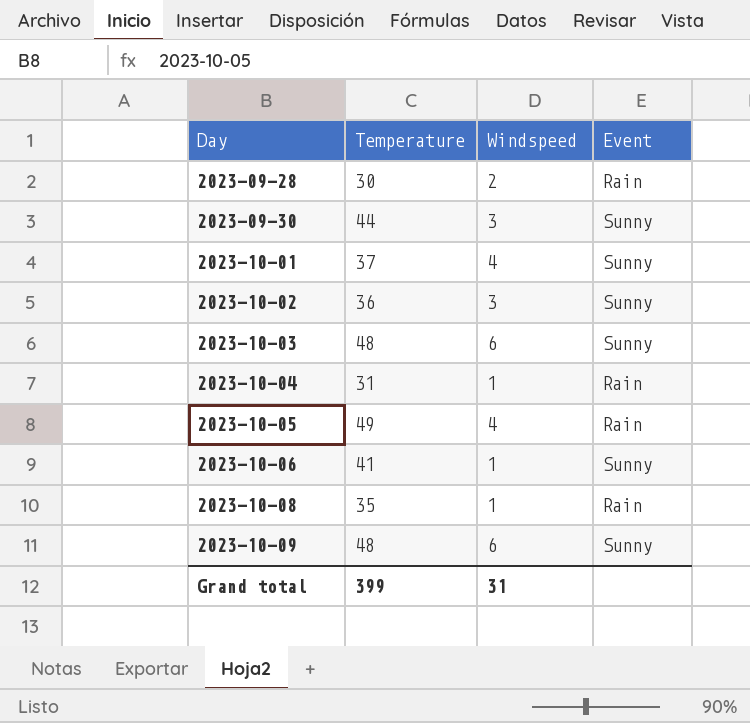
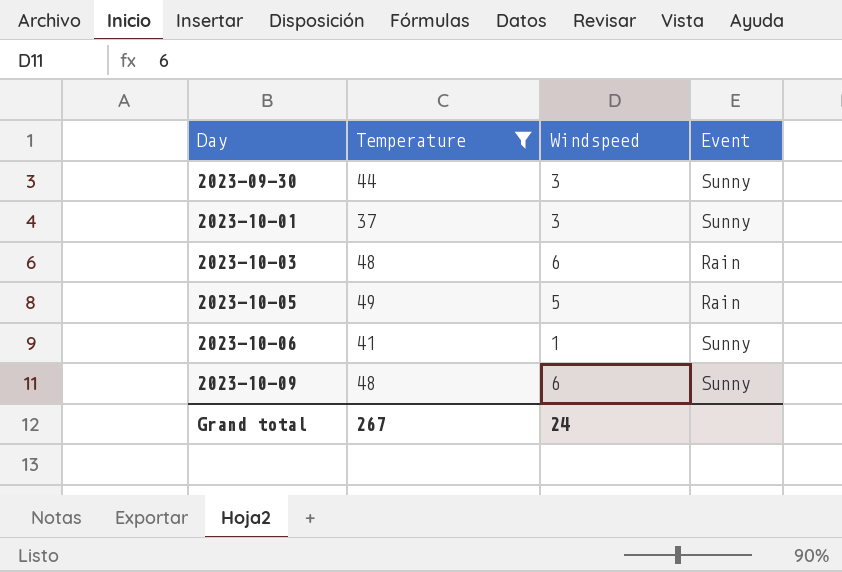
filter: none -> Temperature >= 37
2023-10-01 | Windspeed: 4 -> 3
2023-10-03 | Event: Sunny -> Rain
2023-10-05 | Windspeed: 4 -> 5
Grand total | Temperature: 399 -> 267
Grand total | Windspeed: 31 -> 24

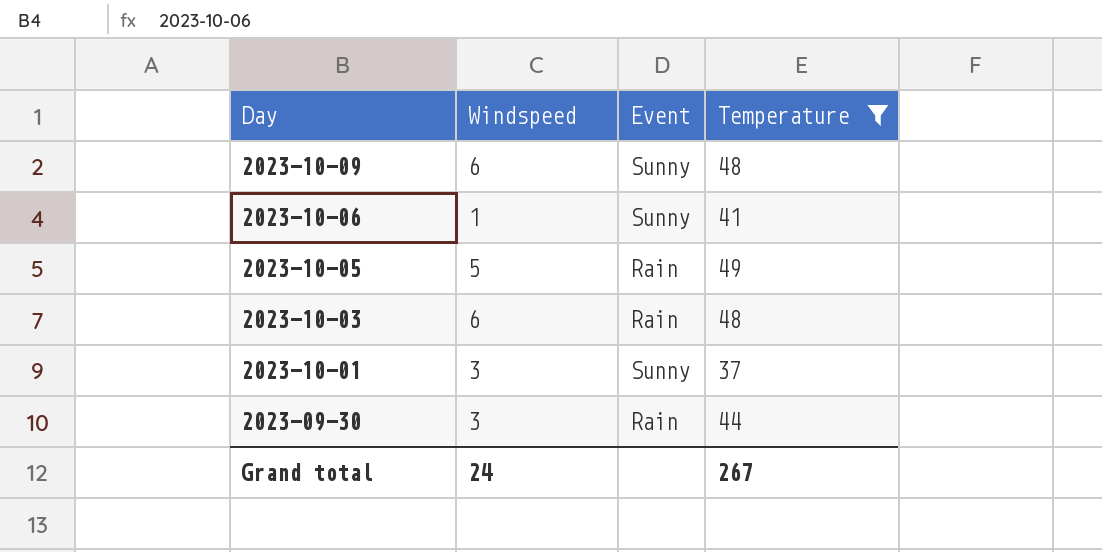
row order: Day ascending -> Day descending
column Temperature | position: 2 -> 4
2023-09-30 | Event: Sunny -> Rain

